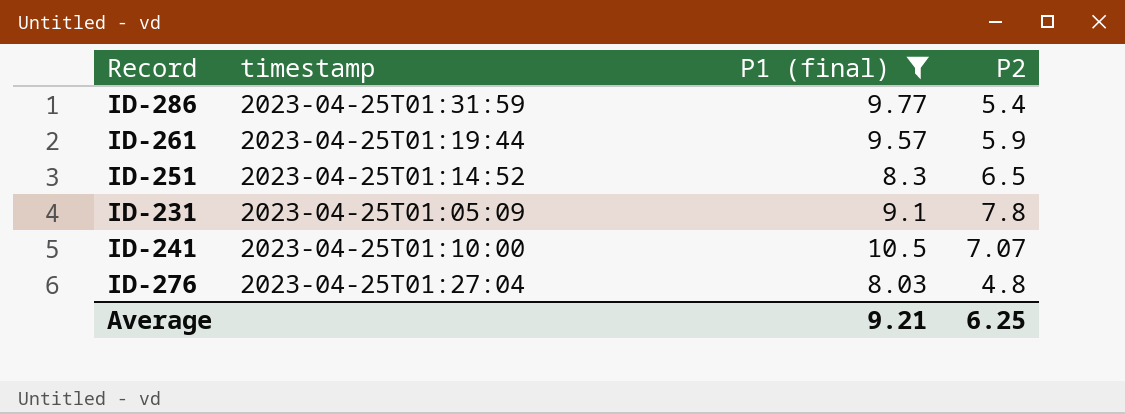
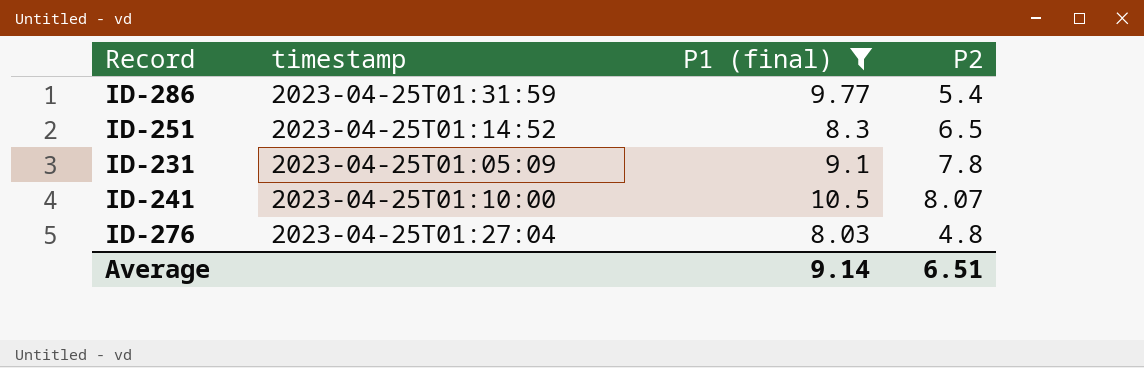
row ID-261: 2023-04-25T01:19:44 | 9.57 | 5.9 -> none
ID-241 | P2: 7.07 -> 8.07
Average | P1 (final): 9.21 -> 9.14
Average | P2: 6.25 -> 6.51

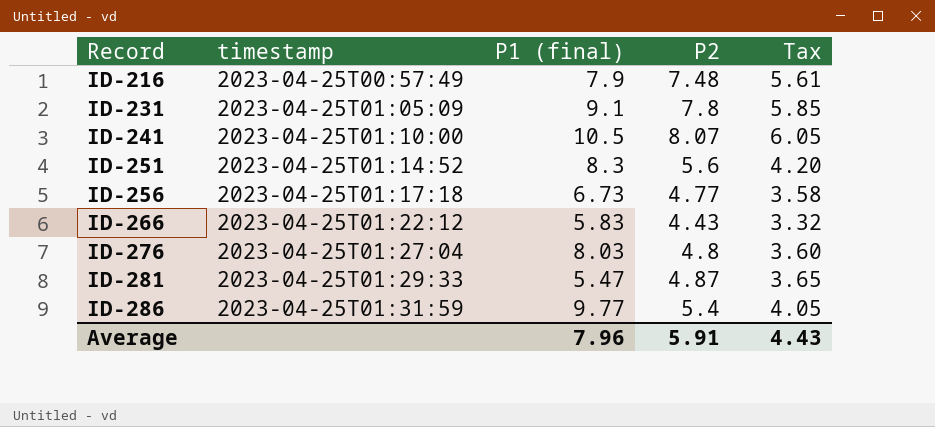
filter: P1 (final) >= 8.03 -> none
row order: none -> Record ascending
column Tax | formula: none -> [P2] * 0.75
ID-251 | P2: 6.5 -> 5.6
Average | P1 (final): 9.14 -> 7.96
Average | P2: 6.51 -> 5.91

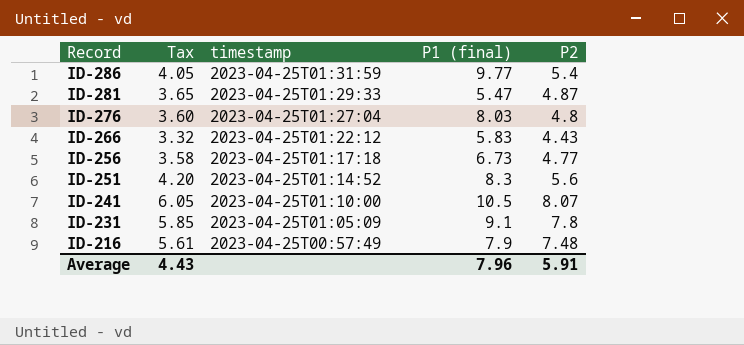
row order: Record ascending -> Record descending
column Tax | position: 5 -> 2

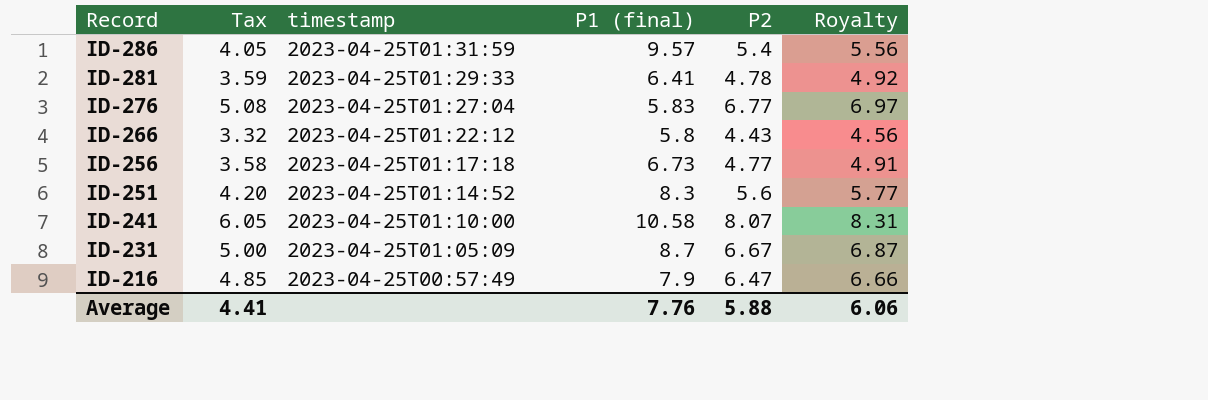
column Royalty | formula: none -> [P2] * 1.03
ID-286 | P1 (final): 9.77 -> 9.57
ID-281 | Tax: 3.65 -> 3.59
ID-281 | P1 (final): 5.47 -> 6.41
ID-281 | P2: 4.87 -> 4.78
ID-276 | Tax: 3.60 -> 5.08
ID-276 | P1 (final): 8.03 -> 5.83
ID-276 | P2: 4.8 -> 6.77
ID-266 | P1 (final): 5.83 -> 5.8
ID-241 | P1 (final): 10.5 -> 10.58
ID-231 | Tax: 5.85 -> 5.00
ID-231 | P1 (final): 9.1 -> 8.7
ID-231 | P2: 7.8 -> 6.67
ID-216 | Tax: 5.61 -> 4.85
ID-216 | P2: 7.48 -> 6.47
Average | Tax: 4.43 -> 4.41
Average | P1 (final): 7.96 -> 7.76
Average | P2: 5.91 -> 5.88

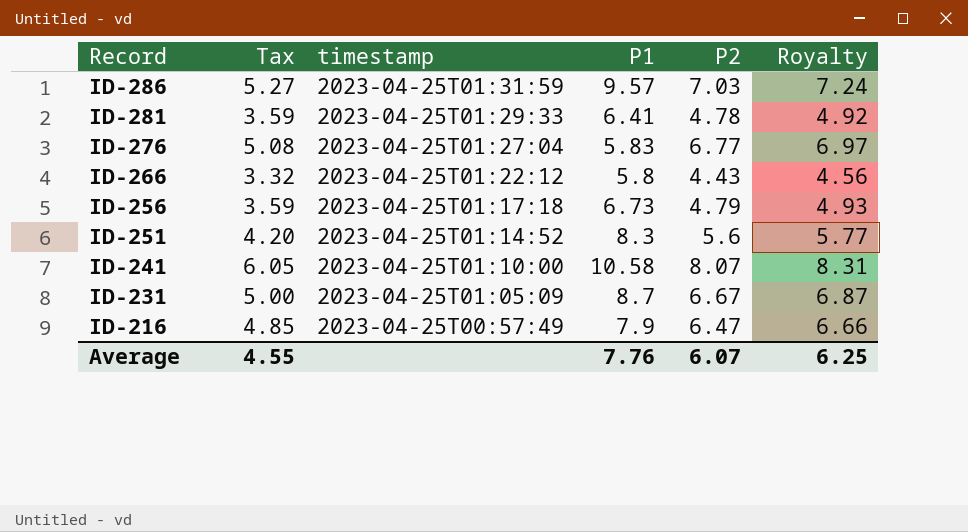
column name: P1 (final) -> P1
ID-286 | Tax: 4.05 -> 5.27
ID-286 | P2: 5.4 -> 7.03
ID-286 | Royalty: 5.56 -> 7.24
ID-256 | Tax: 3.58 -> 3.59
ID-256 | P2: 4.77 -> 4.79
ID-256 | Royalty: 4.91 -> 4.93
Average | Tax: 4.41 -> 4.55
Average | P2: 5.88 -> 6.07
Average | Royalty: 6.06 -> 6.25

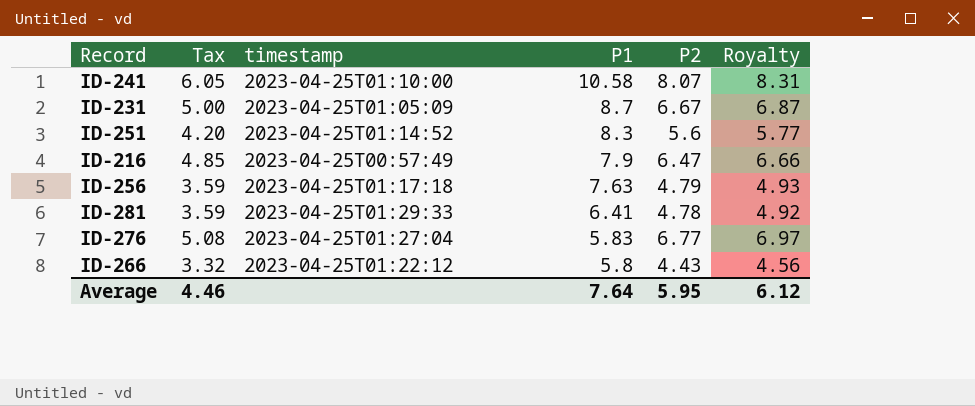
row order: Record descending -> P1 descending
row ID-286: 5.27 | 2023-04-25T01:31:59 | 9.57 | 7.03 | 7.24 -> none
ID-256 | P1: 6.73 -> 7.63
Average | Tax: 4.55 -> 4.46
Average | P1: 7.76 -> 7.64
Average | P2: 6.07 -> 5.95
Average | Royalty: 6.25 -> 6.12

